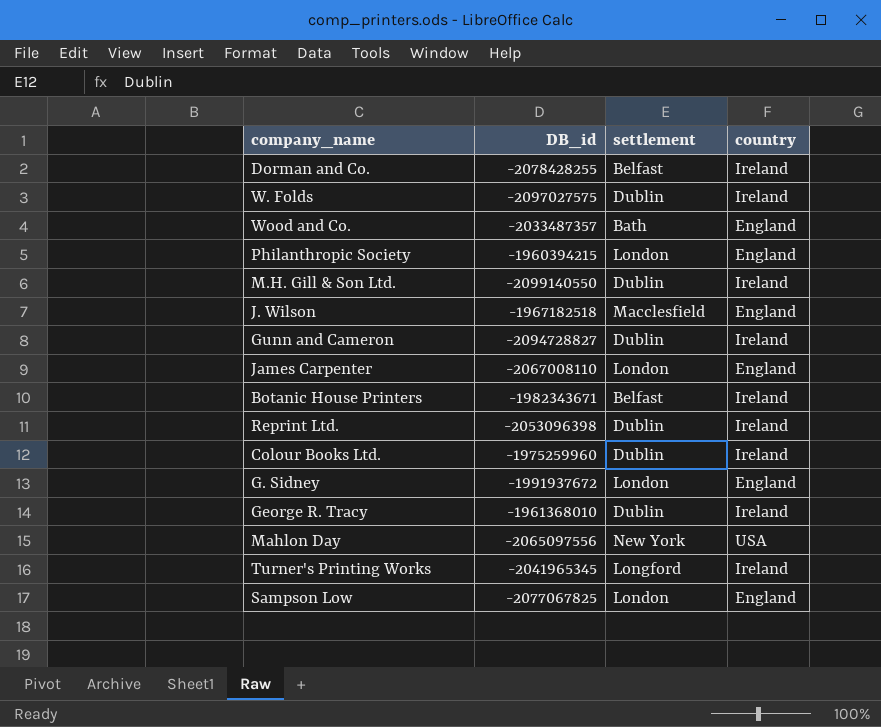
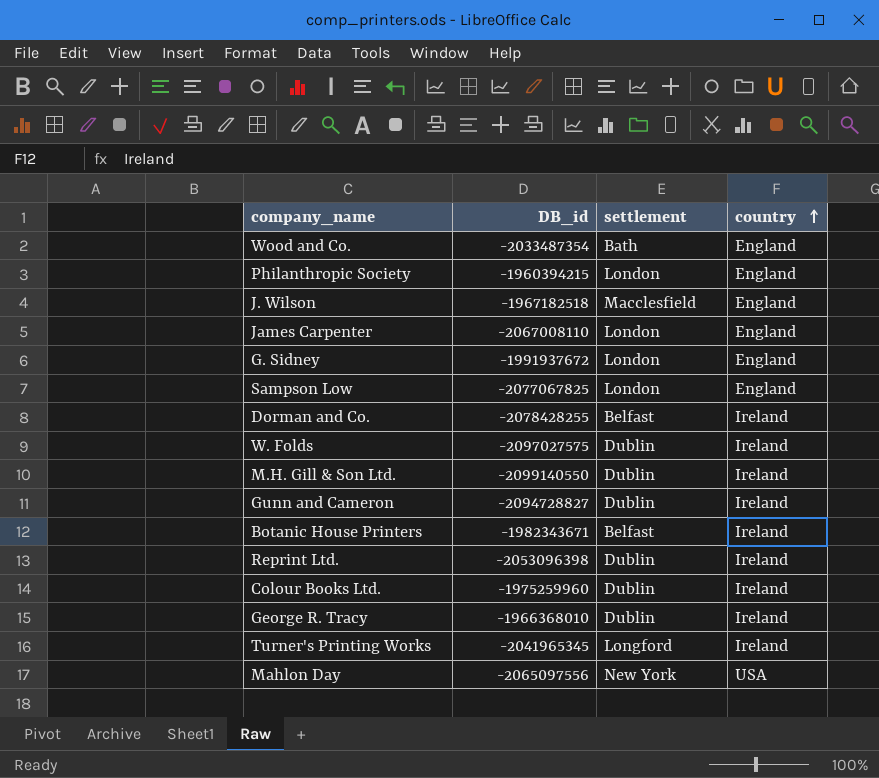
row order: none -> country ascending
Wood and Co. | DB_id: -2033487357 -> -2033487354
George R. Tracy | DB_id: -1961368010 -> -1966368010

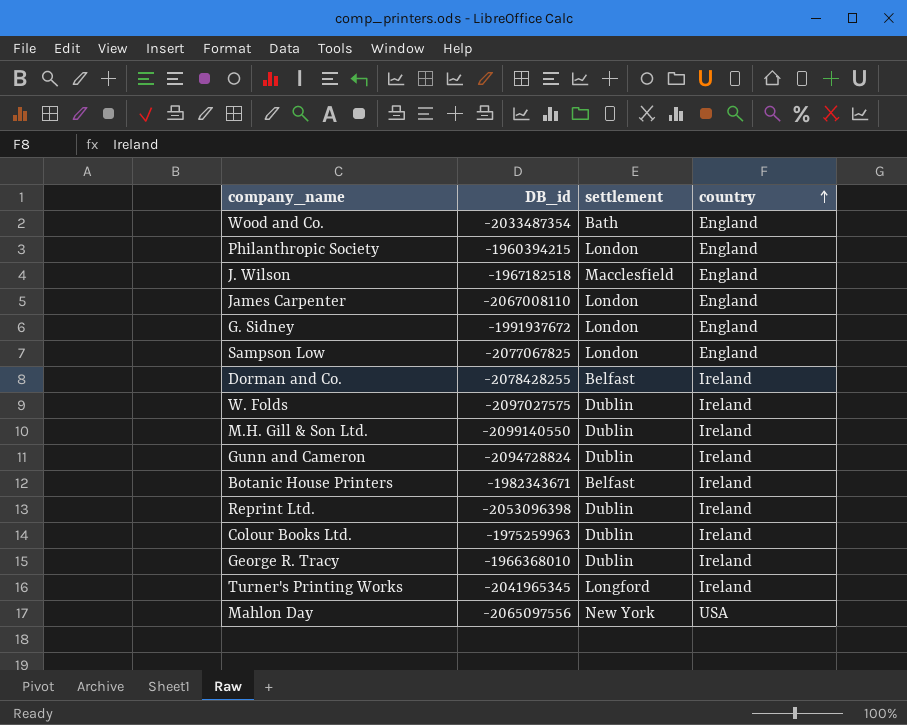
Gunn and Cameron | DB_id: -2094728827 -> -2094728824
Colour Books Ltd. | DB_id: -1975259960 -> -1975259963

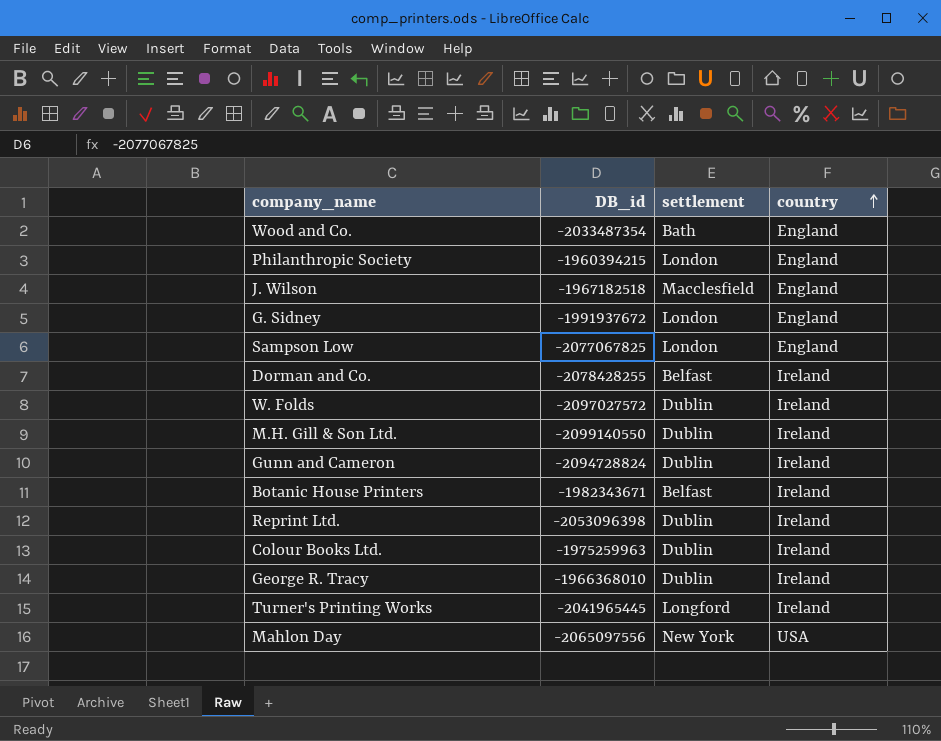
row James Carpenter: -2067008110 | London | England -> none
W. Folds | DB_id: -2097027575 -> -2097027572
Turner's Printing Works | DB_id: -2041965345 -> -2041965445

